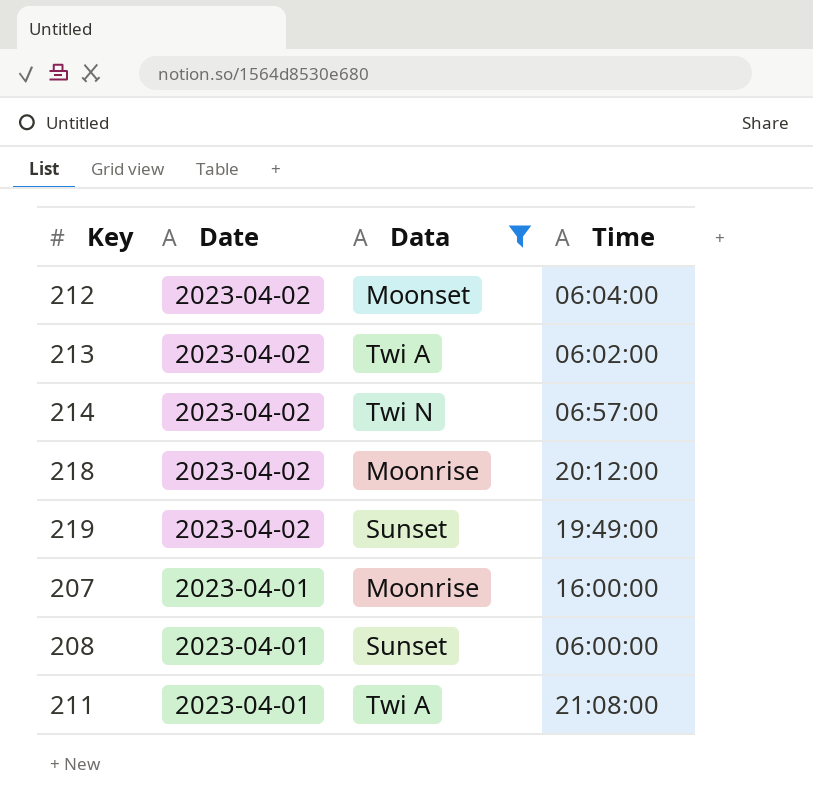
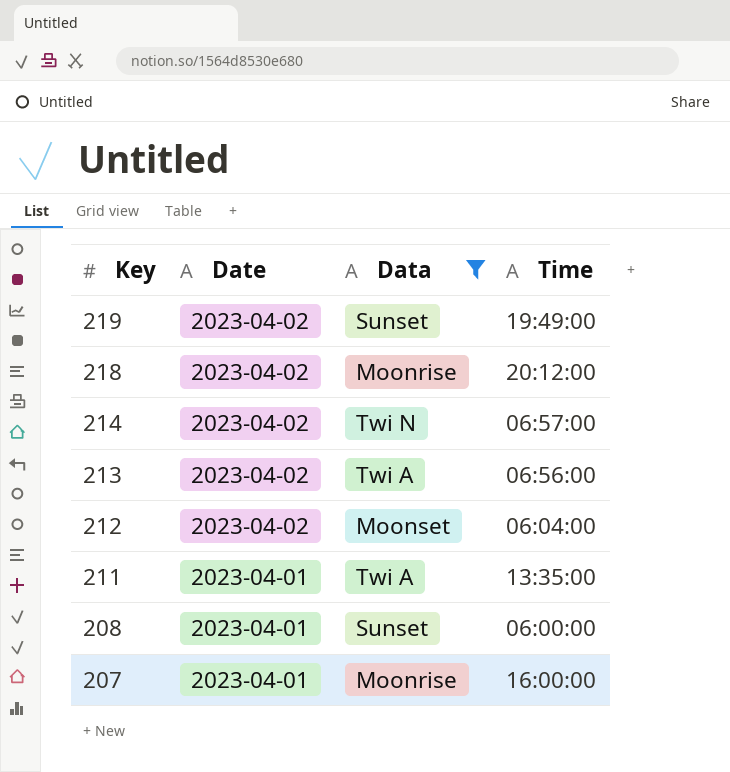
row order: Date descending -> Key descending
213 | Time: 06:02:00 -> 06:56:00
211 | Time: 21:08:00 -> 13:35:00

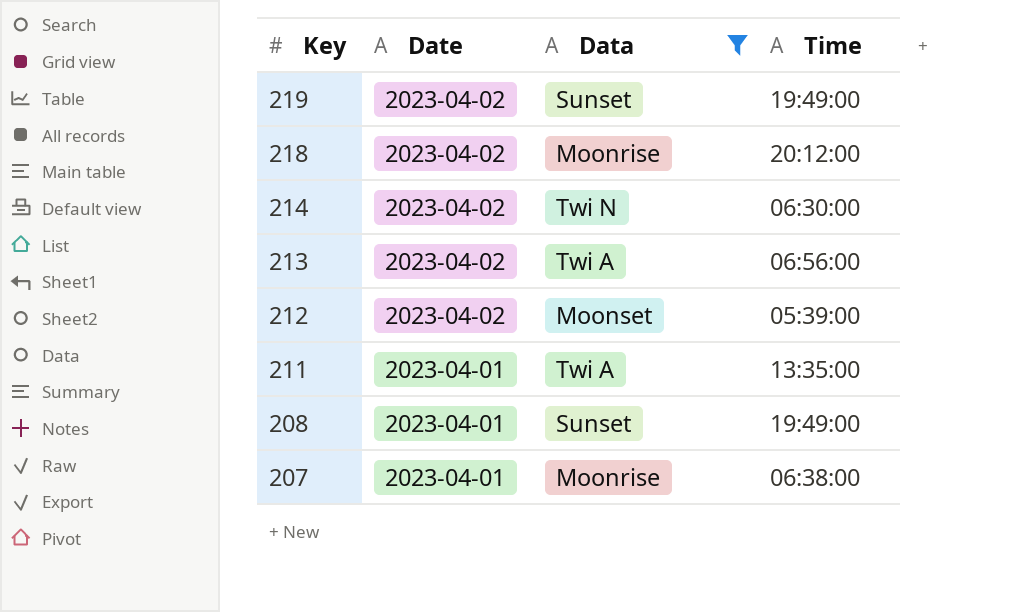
214 | Time: 06:57:00 -> 06:30:00
212 | Time: 06:04:00 -> 05:39:00
208 | Time: 06:00:00 -> 19:49:00
207 | Time: 16:00:00 -> 06:38:00

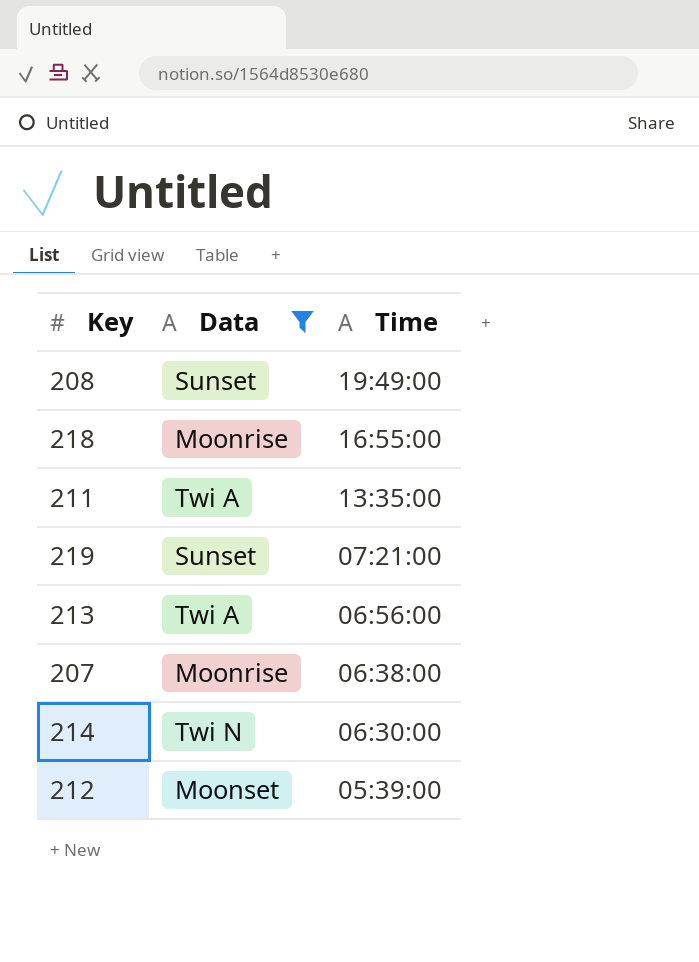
row order: Key descending -> Time descending
column Date | position: 2 -> none
218 | Time: 20:12:00 -> 16:55:00
219 | Time: 19:49:00 -> 07:21:00

